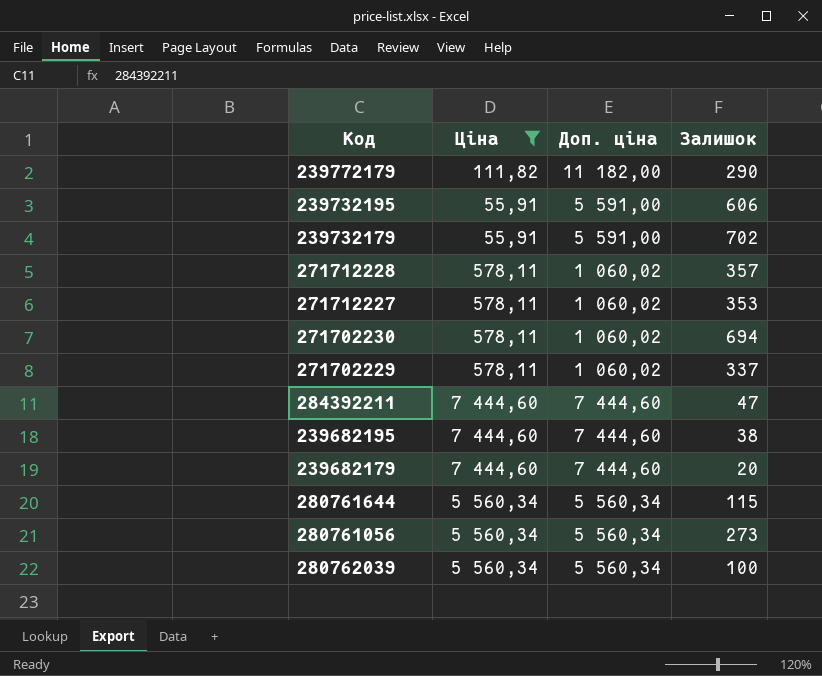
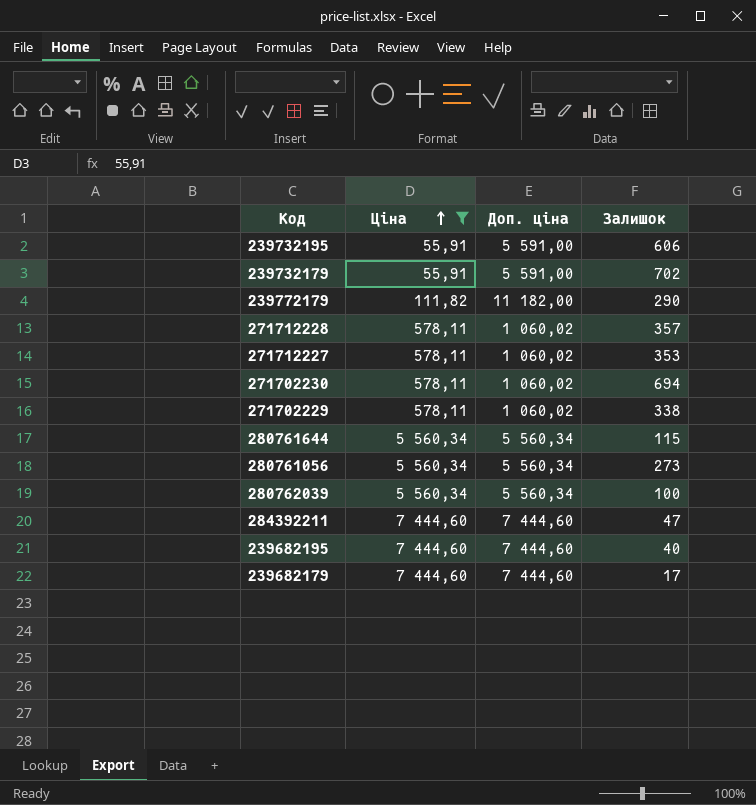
row order: none -> Ціна ascending
271702229 | Залишок: 337 -> 338
239682195 | Залишок: 38 -> 40
239682179 | Залишок: 20 -> 17

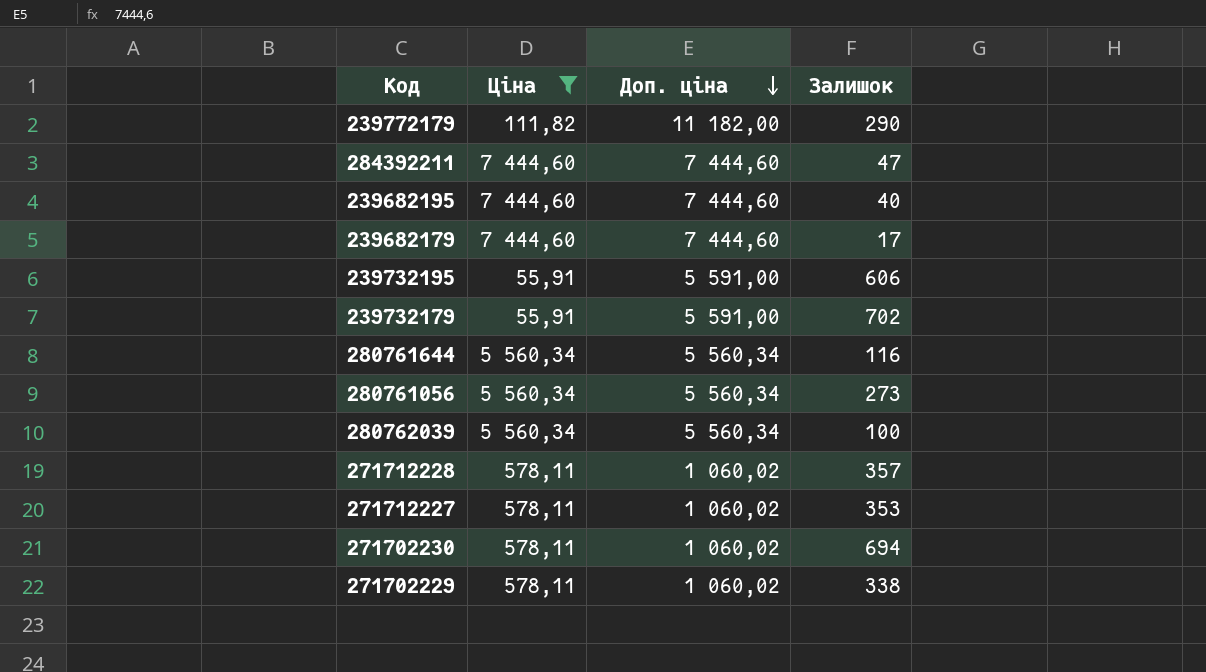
row order: Ціна ascending -> Доп. ціна descending
280761644 | Залишок: 115 -> 116

